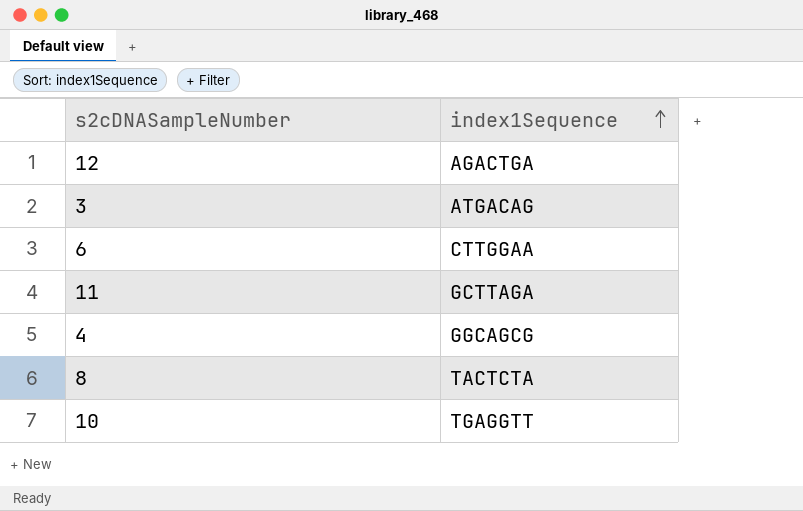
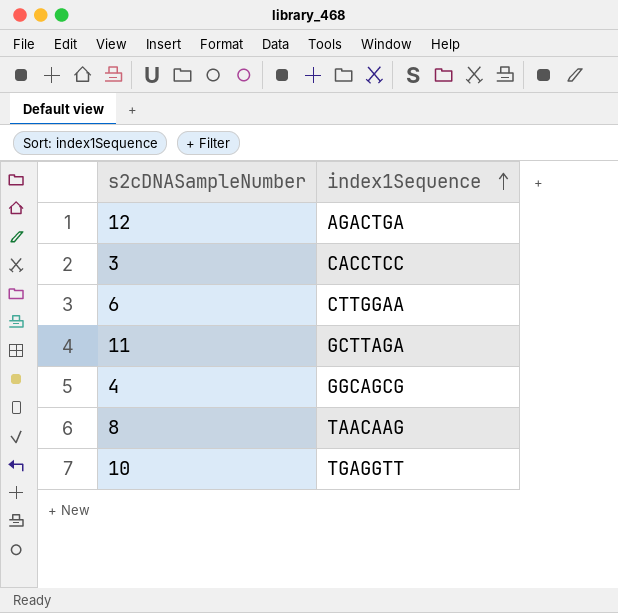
3 | index1Sequence: ATGACAG -> CACCTCC
8 | index1Sequence: TACTCTA -> TAACAAG

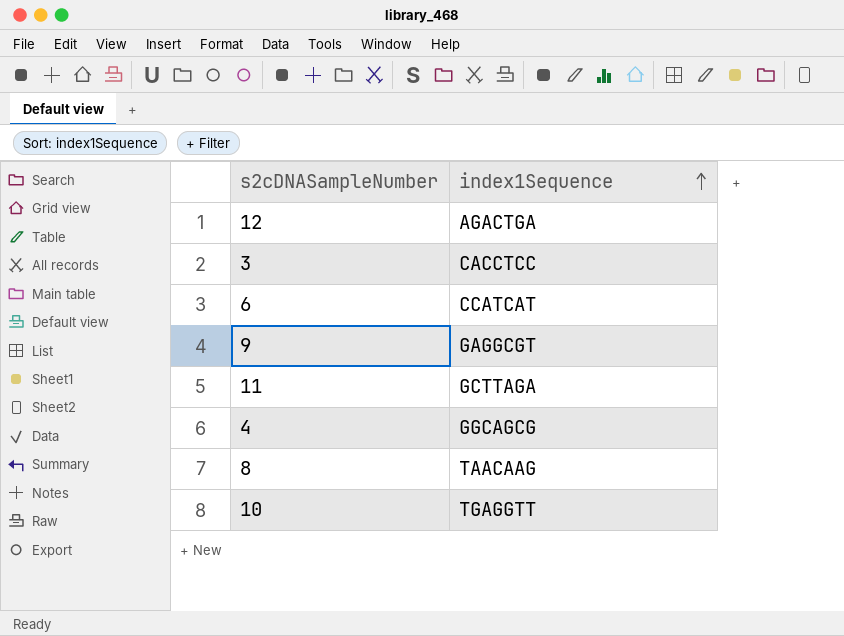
6 | index1Sequence: CTTGGAA -> CCATCAT
row 9: none -> GAGGCGT

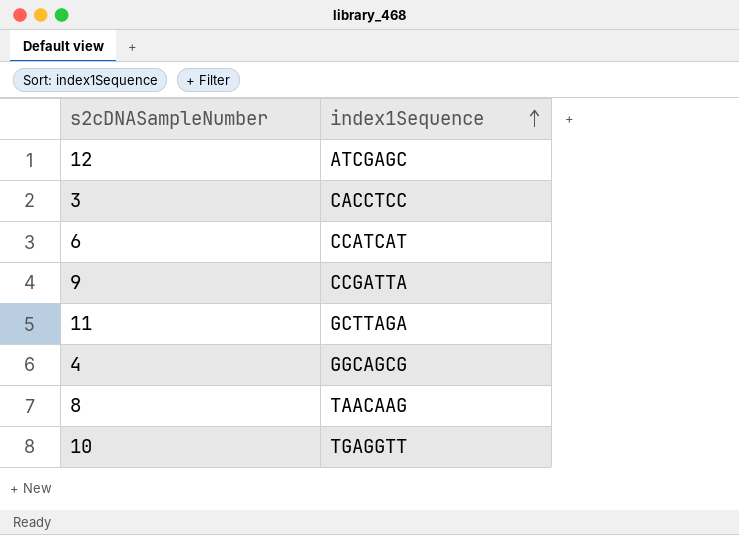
12 | index1Sequence: AGACTGA -> ATCGAGC
9 | index1Sequence: GAGGCGT -> CCGATTA

